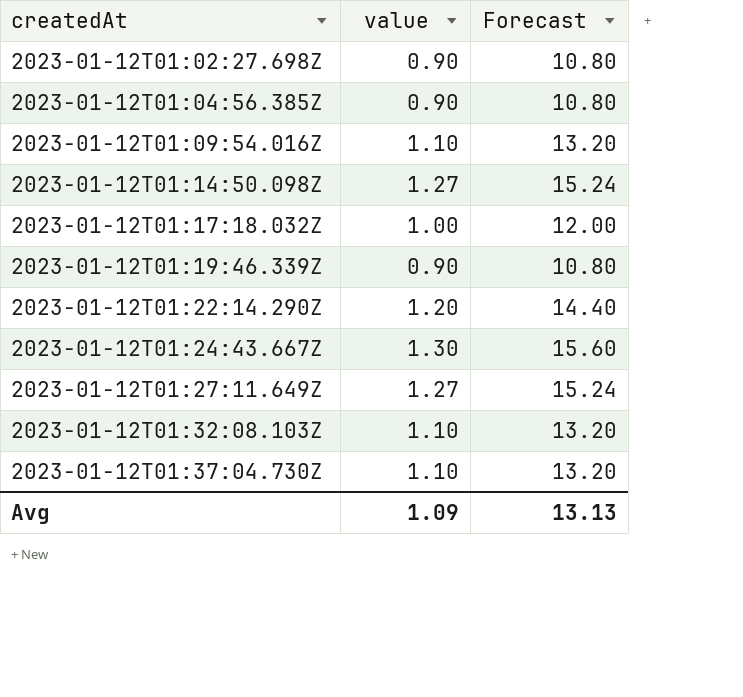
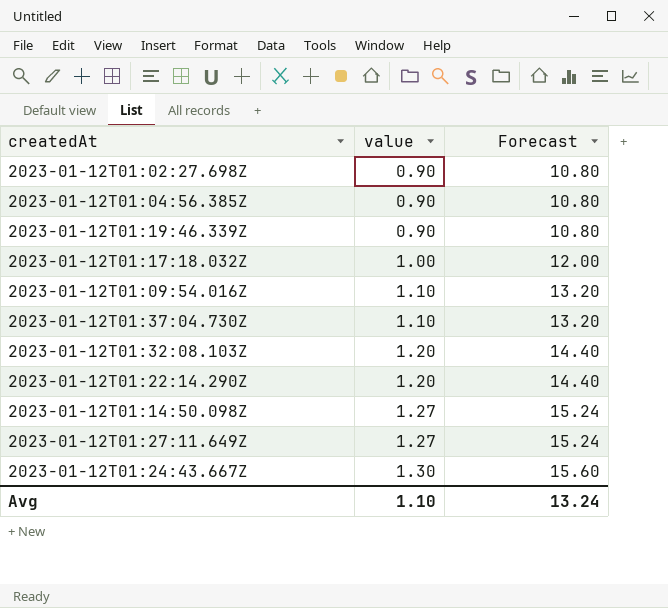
row order: createdAt ascending -> value ascending
2023-01-12T01:32:08.103Z | value: 1.10 -> 1.20
2023-01-12T01:32:08.103Z | Forecast: 13.20 -> 14.40
Avg | value: 1.09 -> 1.10
Avg | Forecast: 13.13 -> 13.24

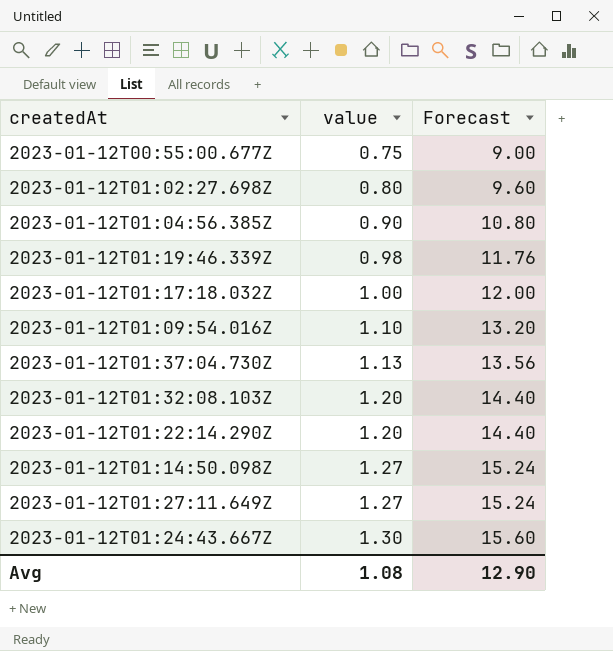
row 2023-01-12T00:55:00.677Z: none -> 0.75 | 9.00
2023-01-12T01:02:27.698Z | value: 0.90 -> 0.80
2023-01-12T01:02:27.698Z | Forecast: 10.80 -> 9.60
2023-01-12T01:19:46.339Z | value: 0.90 -> 0.98
2023-01-12T01:19:46.339Z | Forecast: 10.80 -> 11.76
2023-01-12T01:37:04.730Z | value: 1.10 -> 1.13
2023-01-12T01:37:04.730Z | Forecast: 13.20 -> 13.56
Avg | value: 1.10 -> 1.08
Avg | Forecast: 13.24 -> 12.90

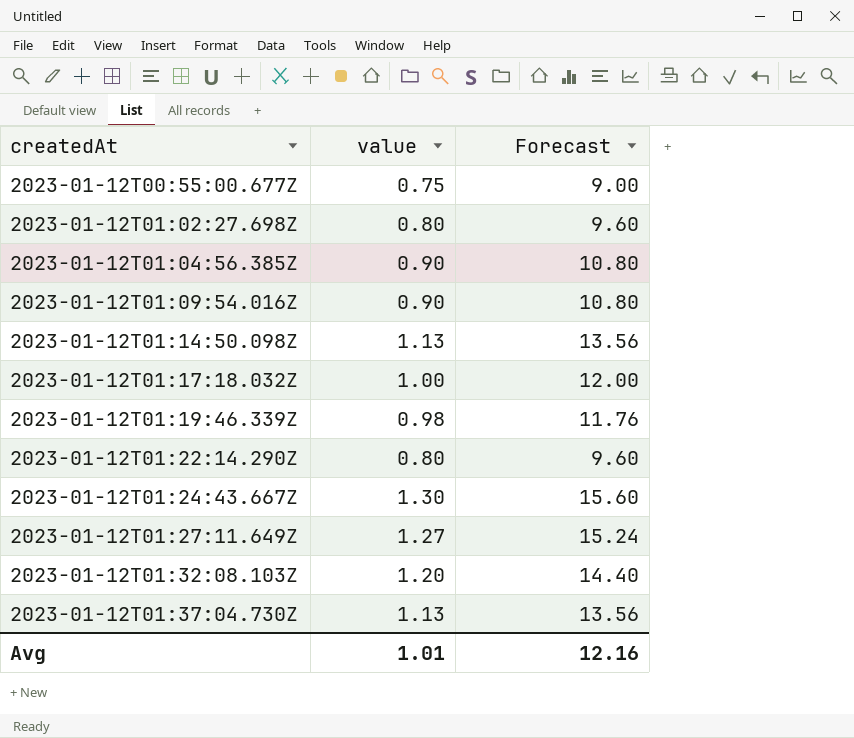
row order: value ascending -> createdAt ascending
2023-01-12T01:09:54.016Z | value: 1.10 -> 0.90
2023-01-12T01:09:54.016Z | Forecast: 13.20 -> 10.80
2023-01-12T01:14:50.098Z | value: 1.27 -> 1.13
2023-01-12T01:14:50.098Z | Forecast: 15.24 -> 13.56
2023-01-12T01:22:14.290Z | value: 1.20 -> 0.80
2023-01-12T01:22:14.290Z | Forecast: 14.40 -> 9.60
Avg | value: 1.08 -> 1.01
Avg | Forecast: 12.90 -> 12.16

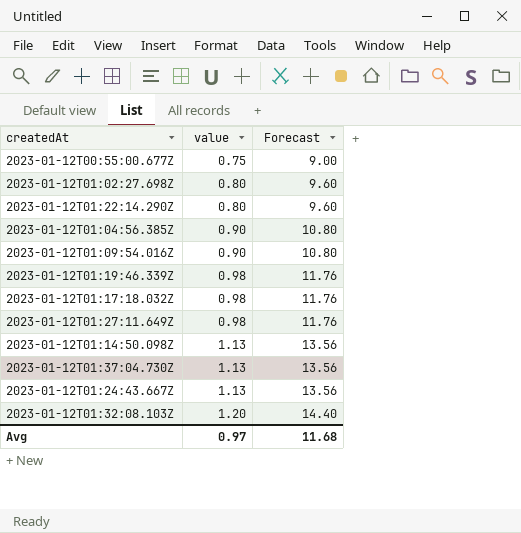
row order: createdAt ascending -> value ascending
2023-01-12T01:17:18.032Z | value: 1.00 -> 0.98
2023-01-12T01:17:18.032Z | Forecast: 12.00 -> 11.76
2023-01-12T01:27:11.649Z | value: 1.27 -> 0.98
2023-01-12T01:27:11.649Z | Forecast: 15.24 -> 11.76
2023-01-12T01:24:43.667Z | value: 1.30 -> 1.13
2023-01-12T01:24:43.667Z | Forecast: 15.60 -> 13.56
Avg | value: 1.01 -> 0.97
Avg | Forecast: 12.16 -> 11.68

